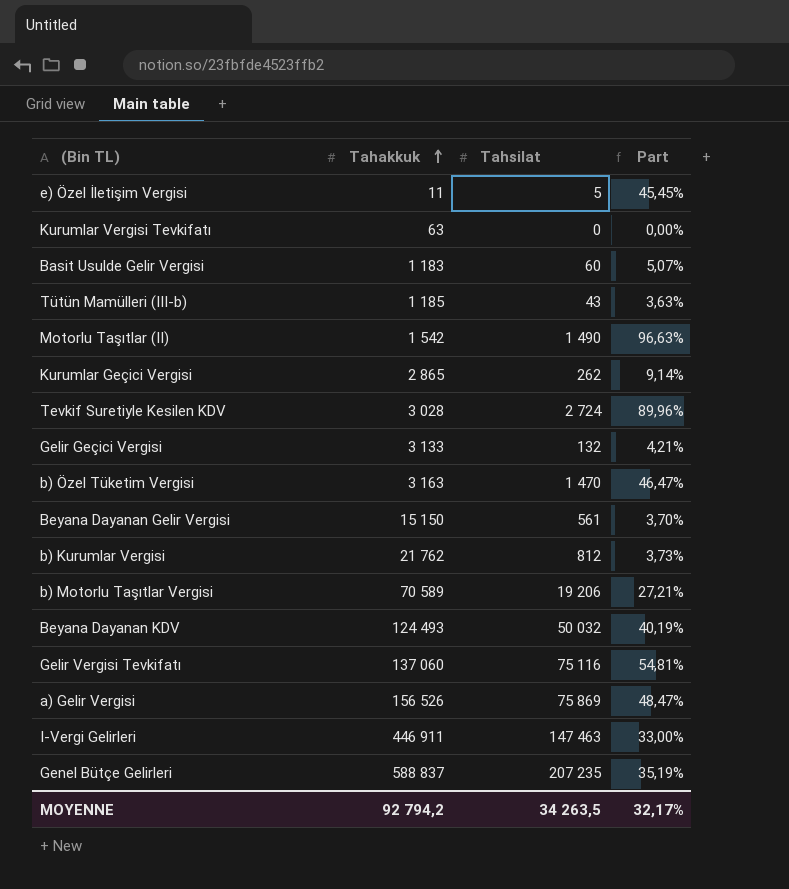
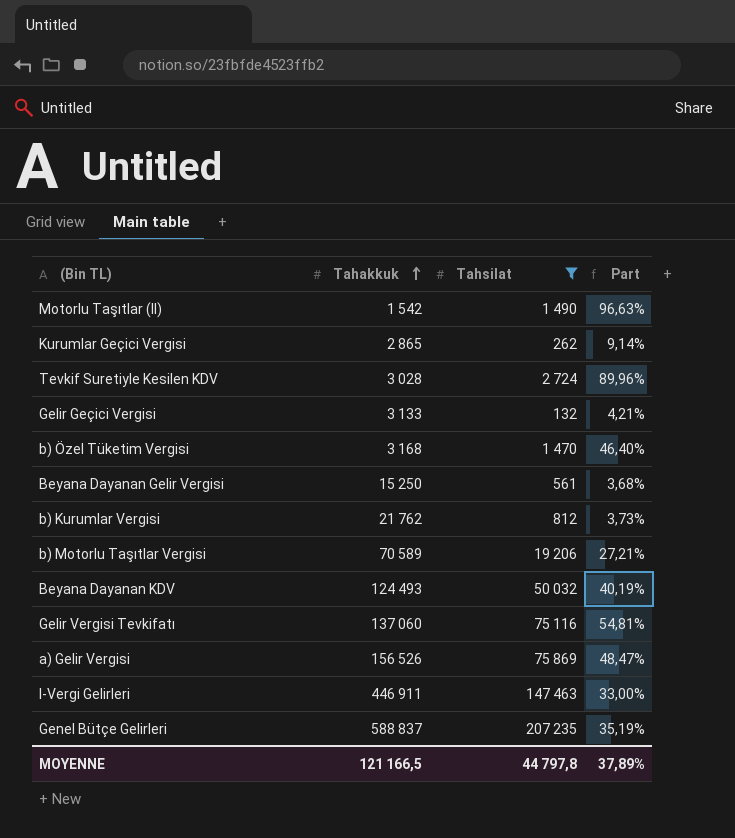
filter: none -> Tahsilat >= 132
b) Özel Tüketim Vergisi | Tahakkuk: 3 163 -> 3 168
b) Özel Tüketim Vergisi | Part: 46,47% -> 46,40%
Beyana Dayanan Gelir Vergisi | Tahakkuk: 15 150 -> 15 250
Beyana Dayanan Gelir Vergisi | Part: 3,70% -> 3,68%
MOYENNE | Tahakkuk: 92 794,2 -> 121 166,5
MOYENNE | Tahsilat: 34 263,5 -> 44 797,8
MOYENNE | Part: 32,17% -> 37,89%

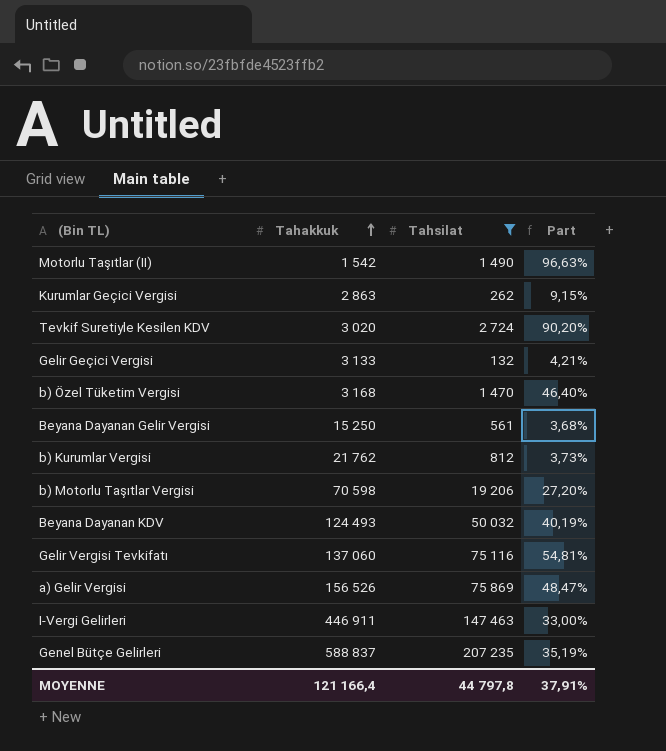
Kurumlar Geçici Vergisi | Tahakkuk: 2 865 -> 2 863
Kurumlar Geçici Vergisi | Part: 9,14% -> 9,15%
Tevkif Suretiyle Kesilen KDV | Tahakkuk: 3 028 -> 3 020
Tevkif Suretiyle Kesilen KDV | Part: 89,96% -> 90,20%
b) Motorlu Taşıtlar Vergisi | Tahakkuk: 70 589 -> 70 598
b) Motorlu Taşıtlar Vergisi | Part: 27,21% -> 27,20%
MOYENNE | Tahakkuk: 121 166,5 -> 121 166,4
MOYENNE | Part: 37,89% -> 37,91%

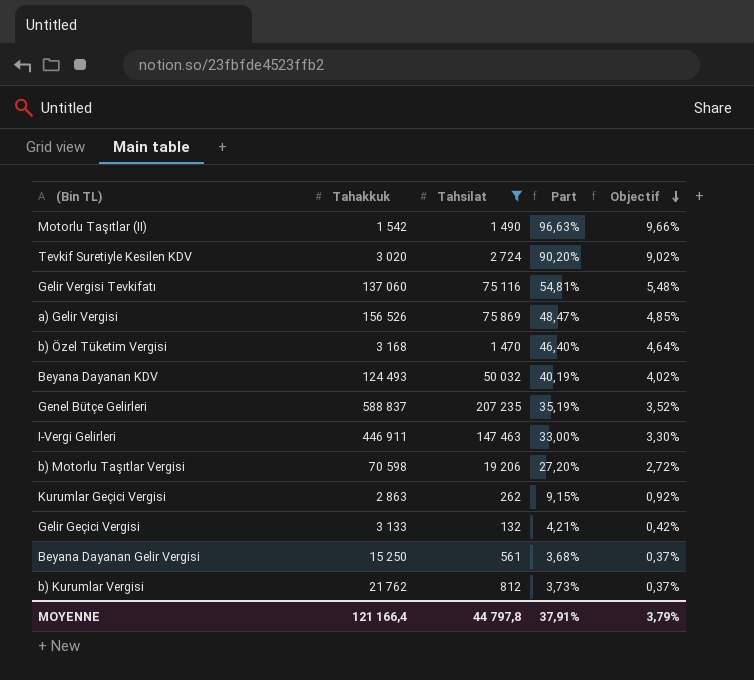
row order: Tahakkuk ascending -> Objectif descending
column Objectif | formula: none -> [Part] * 0,1

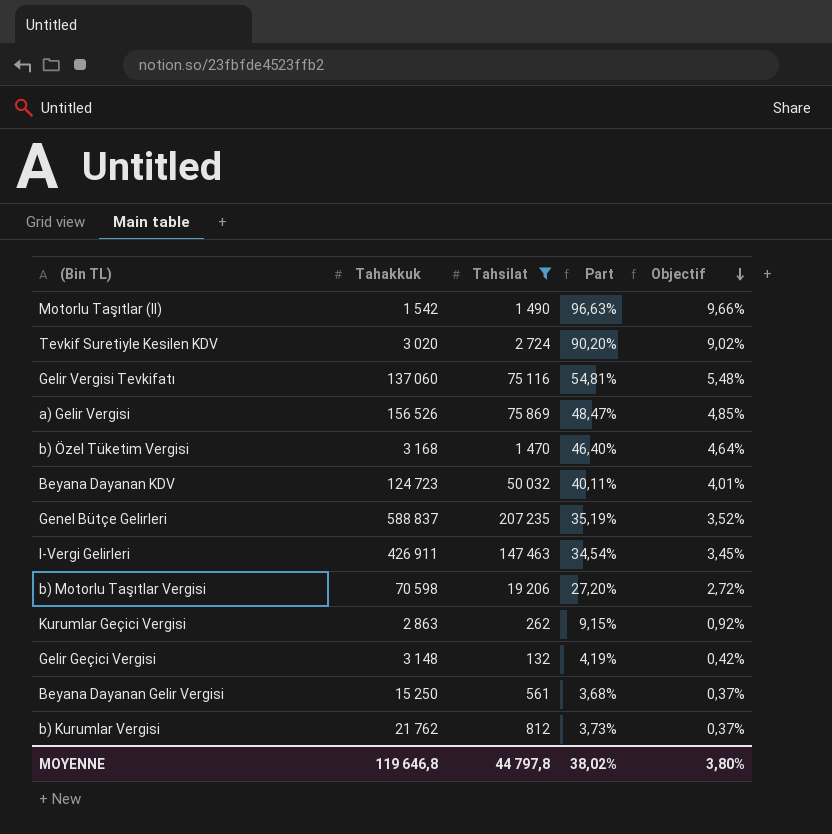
Beyana Dayanan KDV | Tahakkuk: 124 493 -> 124 723
Beyana Dayanan KDV | Part: 40,19% -> 40,11%
Beyana Dayanan KDV | Objectif: 4,02% -> 4,01%
I-Vergi Gelirleri | Tahakkuk: 446 911 -> 426 911
I-Vergi Gelirleri | Part: 33,00% -> 34,54%
I-Vergi Gelirleri | Objectif: 3,30% -> 3,45%
Gelir Geçici Vergisi | Tahakkuk: 3 133 -> 3 148
Gelir Geçici Vergisi | Part: 4,21% -> 4,19%
MOYENNE | Tahakkuk: 121 166,4 -> 119 646,8
MOYENNE | Part: 37,91% -> 38,02%
MOYENNE | Objectif: 3,79% -> 3,80%

